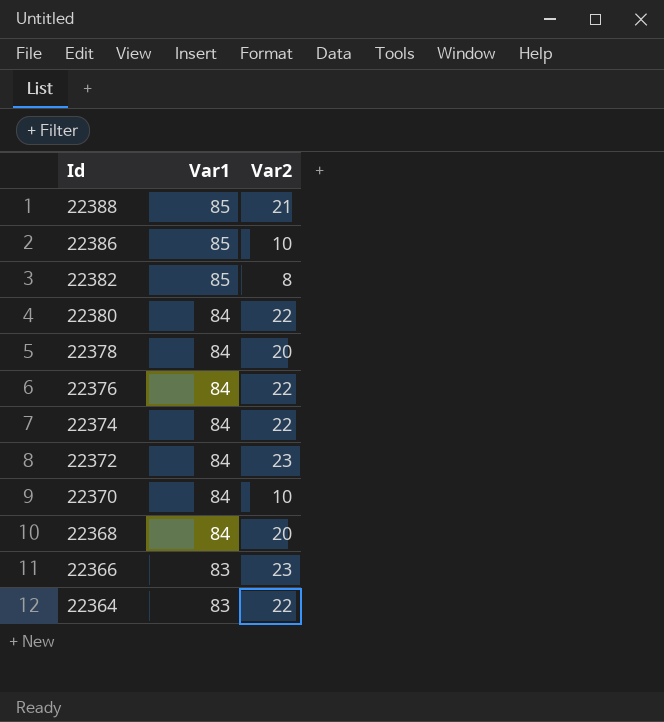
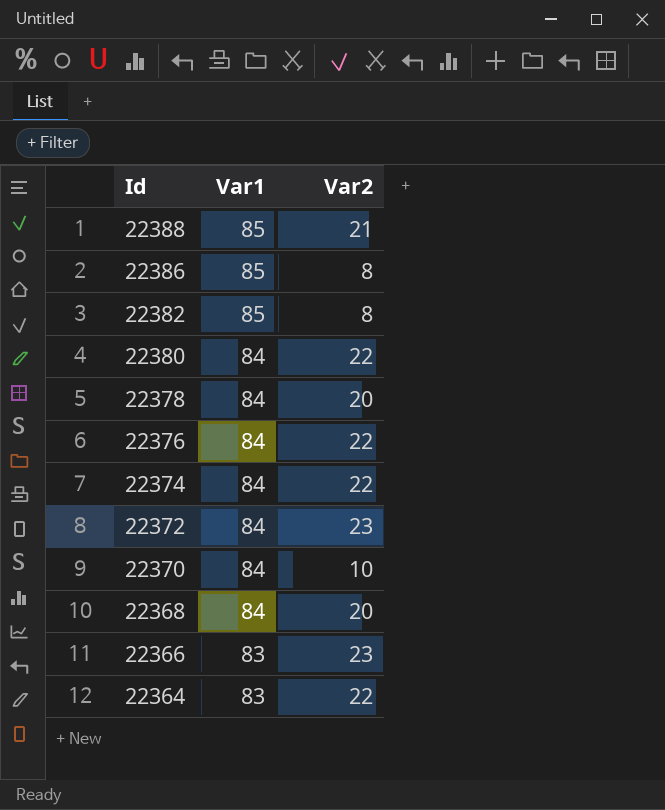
22386 | Var2: 10 -> 8

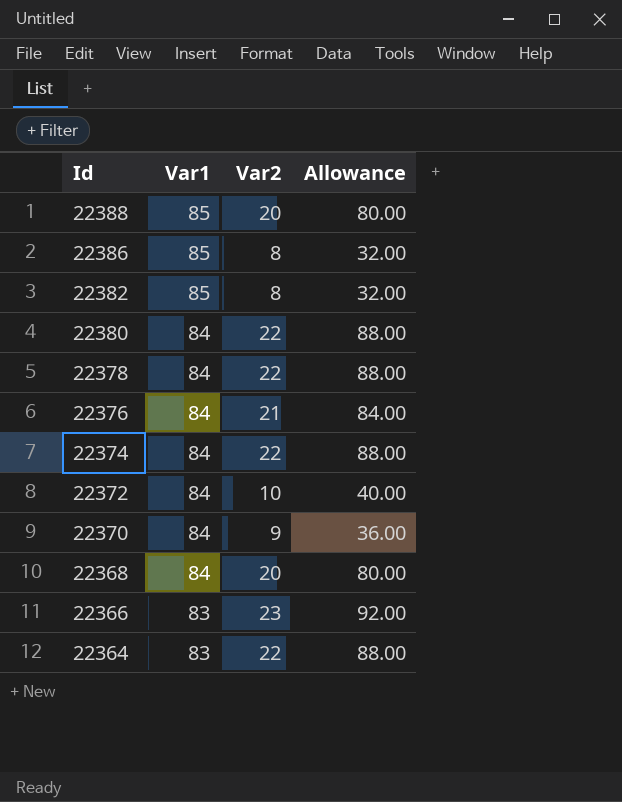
column Allowance | formula: none -> [Var2] * 4
22388 | Var2: 21 -> 20
22378 | Var2: 20 -> 22
22376 | Var2: 22 -> 21
22372 | Var2: 23 -> 10
22370 | Var2: 10 -> 9

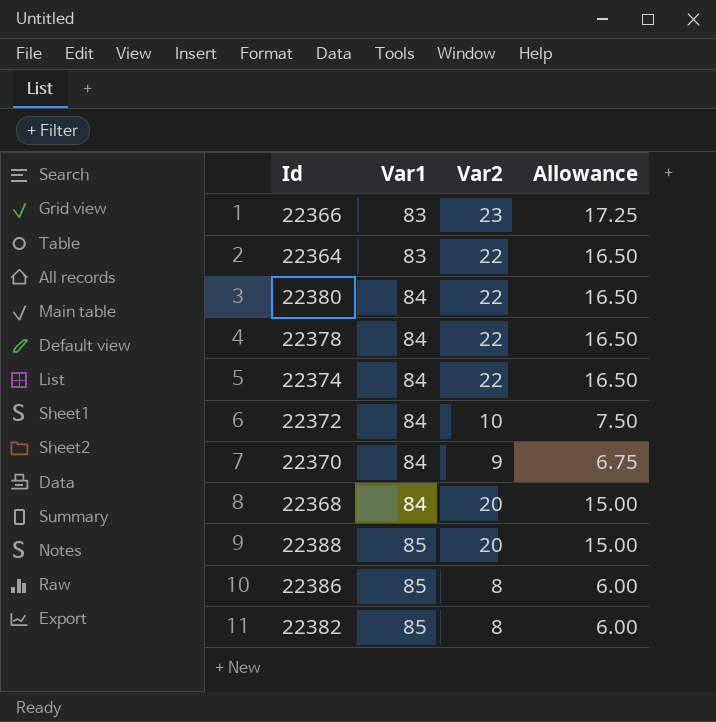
row order: Id descending -> Var1 ascending
column Allowance | formula: [Var2] * 4 -> [Var2] * 0.75
row 22376: 84 | 21 | 84.00 -> none

